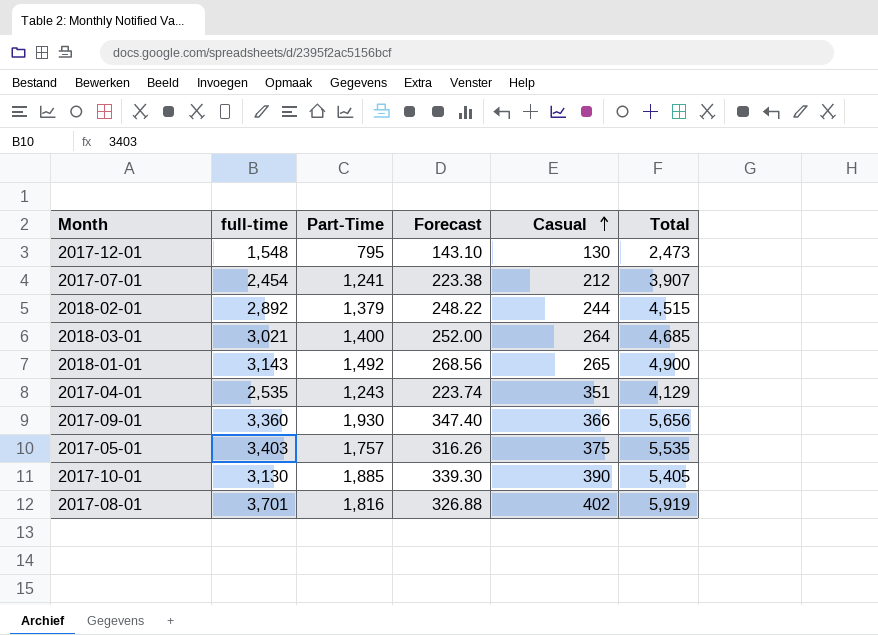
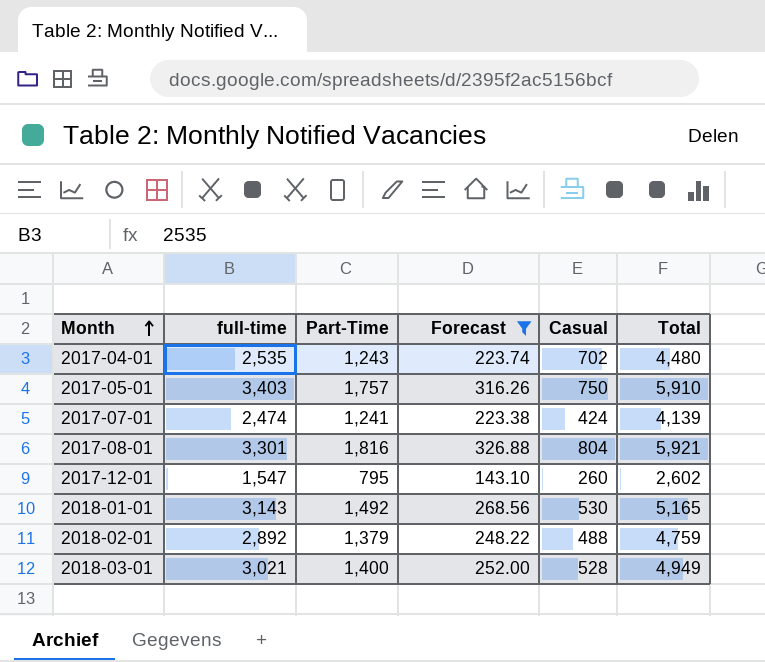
filter: none -> Forecast <= 326.88
row order: Casual ascending -> Month ascending
2017-04-01 | Casual: 351 -> 702
2017-04-01 | Total: 4,129 -> 4,480
2017-05-01 | Casual: 375 -> 750
2017-05-01 | Total: 5,535 -> 5,910
2017-07-01 | full-time: 2,454 -> 2,474
2017-07-01 | Casual: 212 -> 424
2017-07-01 | Total: 3,907 -> 4,139
2017-08-01 | full-time: 3,701 -> 3,301
2017-08-01 | Casual: 402 -> 804
2017-08-01 | Total: 5,919 -> 5,921
2017-12-01 | full-time: 1,548 -> 1,547
2017-12-01 | Casual: 130 -> 260
2017-12-01 | Total: 2,473 -> 2,602
2018-01-01 | Casual: 265 -> 530
2018-01-01 | Total: 4,900 -> 5,165
2018-02-01 | Casual: 244 -> 488
2018-02-01 | Total: 4,515 -> 4,759
2018-03-01 | Casual: 264 -> 528
2018-03-01 | Total: 4,685 -> 4,949

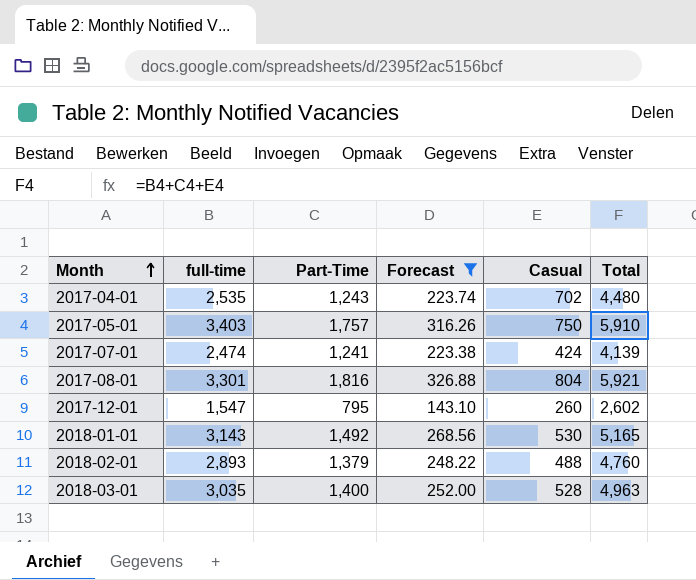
2018-02-01 | full-time: 2,892 -> 2,893
2018-02-01 | Total: 4,759 -> 4,760
2018-03-01 | full-time: 3,021 -> 3,035
2018-03-01 | Total: 4,949 -> 4,963

